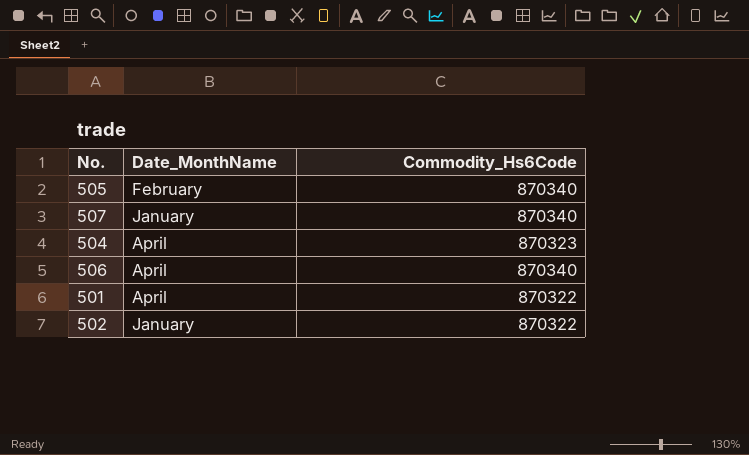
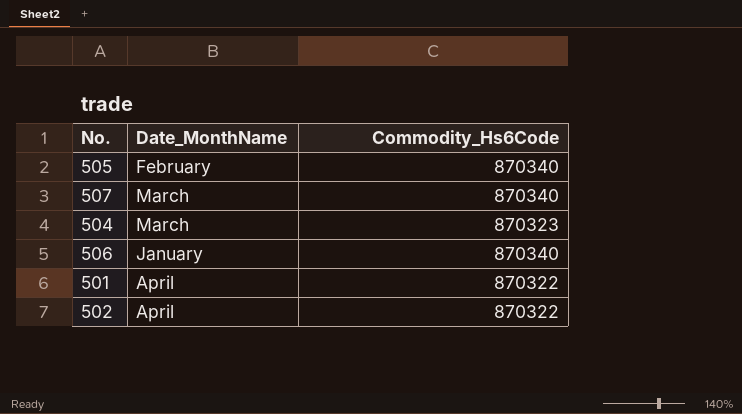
507 | Date_MonthName: January -> March
504 | Date_MonthName: April -> March
506 | Date_MonthName: April -> January
502 | Date_MonthName: January -> April

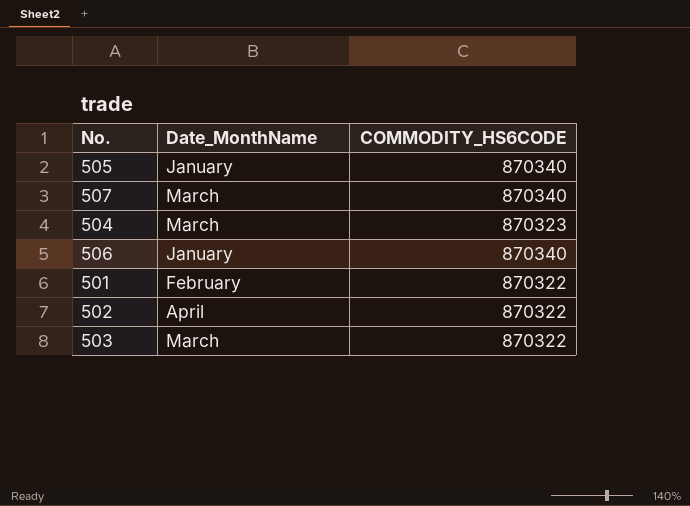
column name: Commodity_Hs6Code -> COMMODITY_HS6CODE
505 | Date_MonthName: February -> January
501 | Date_MonthName: April -> February
row 503: none -> March | 870322

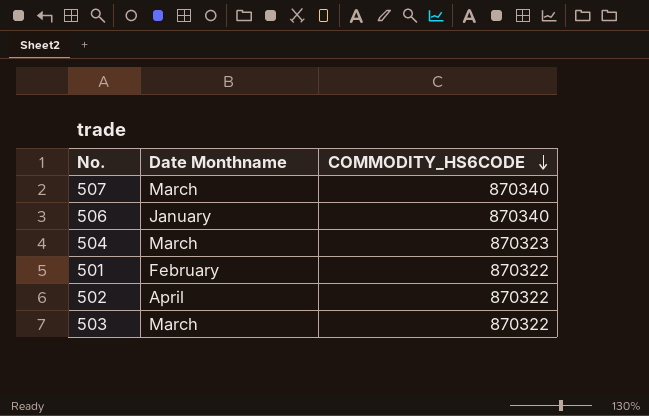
row order: none -> COMMODITY_HS6CODE descending
column name: Date_MonthName -> Date Monthname
row 505: January | 870340 -> none

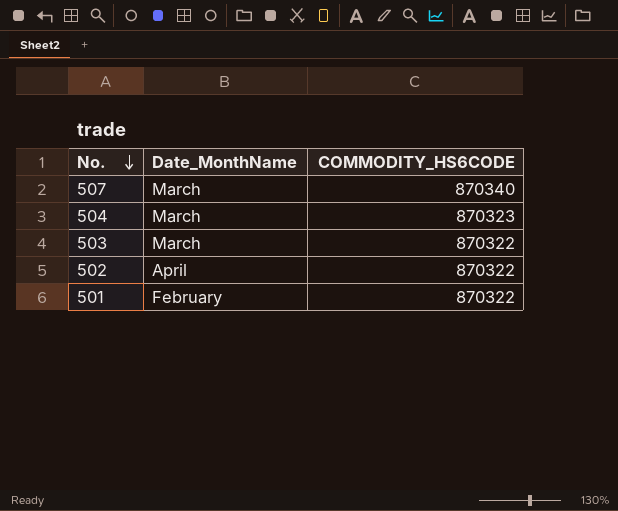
row order: COMMODITY_HS6CODE descending -> No. descending
column name: Date Monthname -> Date_MonthName
row 506: January | 870340 -> none

